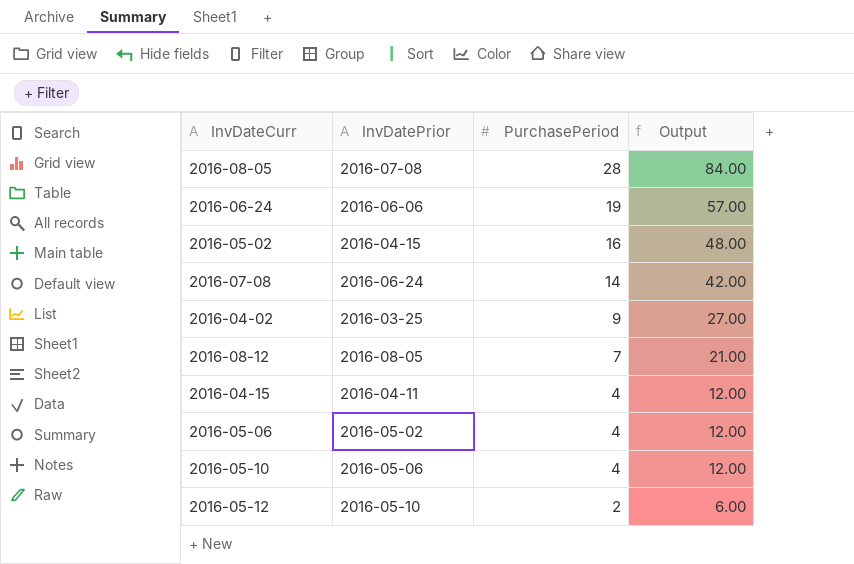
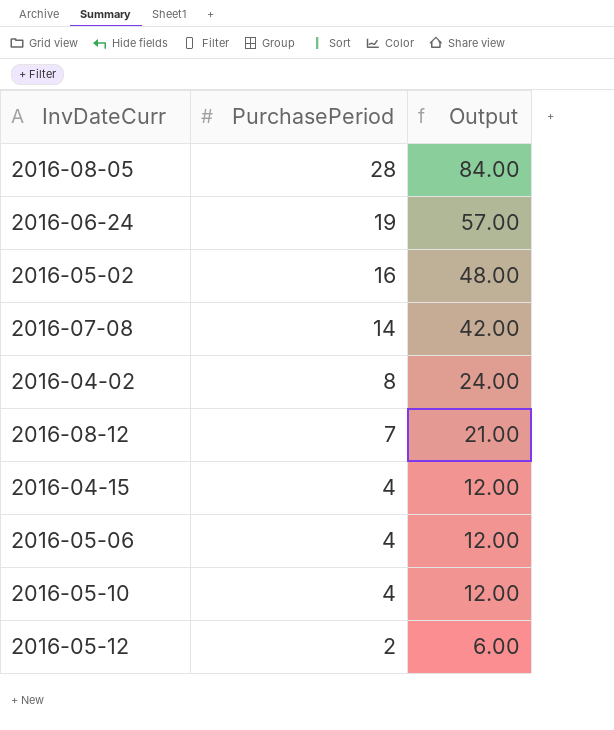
column InvDatePrior | position: 2 -> none
2016-04-02 | PurchasePeriod: 9 -> 8
2016-04-02 | Output: 27.00 -> 24.00

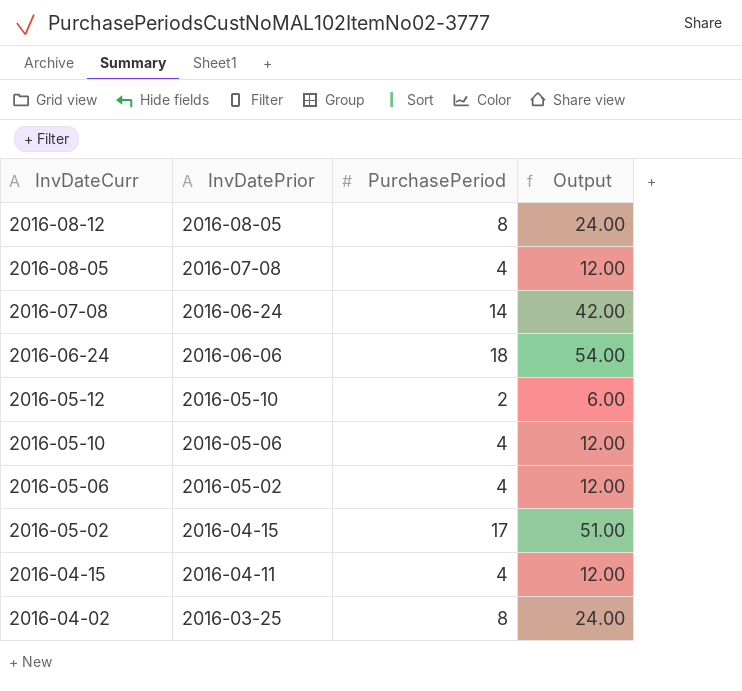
row order: PurchasePeriod descending -> InvDateCurr descending
column InvDatePrior | position: none -> 2
2016-08-12 | PurchasePeriod: 7 -> 8
2016-08-12 | Output: 21.00 -> 24.00
2016-08-05 | PurchasePeriod: 28 -> 4
2016-08-05 | Output: 84.00 -> 12.00
2016-06-24 | PurchasePeriod: 19 -> 18
2016-06-24 | Output: 57.00 -> 54.00
2016-05-02 | PurchasePeriod: 16 -> 17
2016-05-02 | Output: 48.00 -> 51.00

